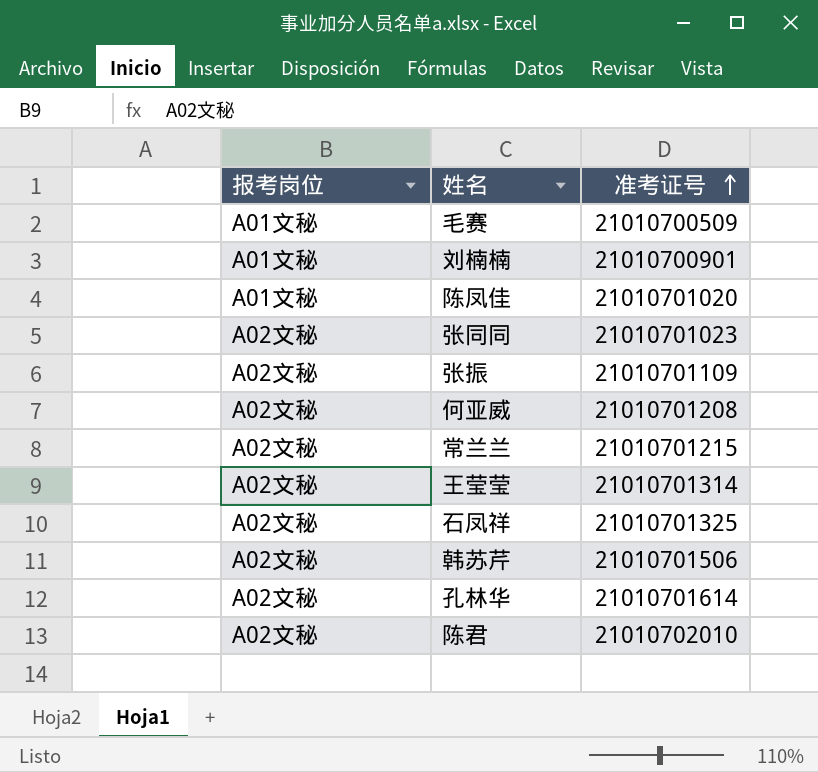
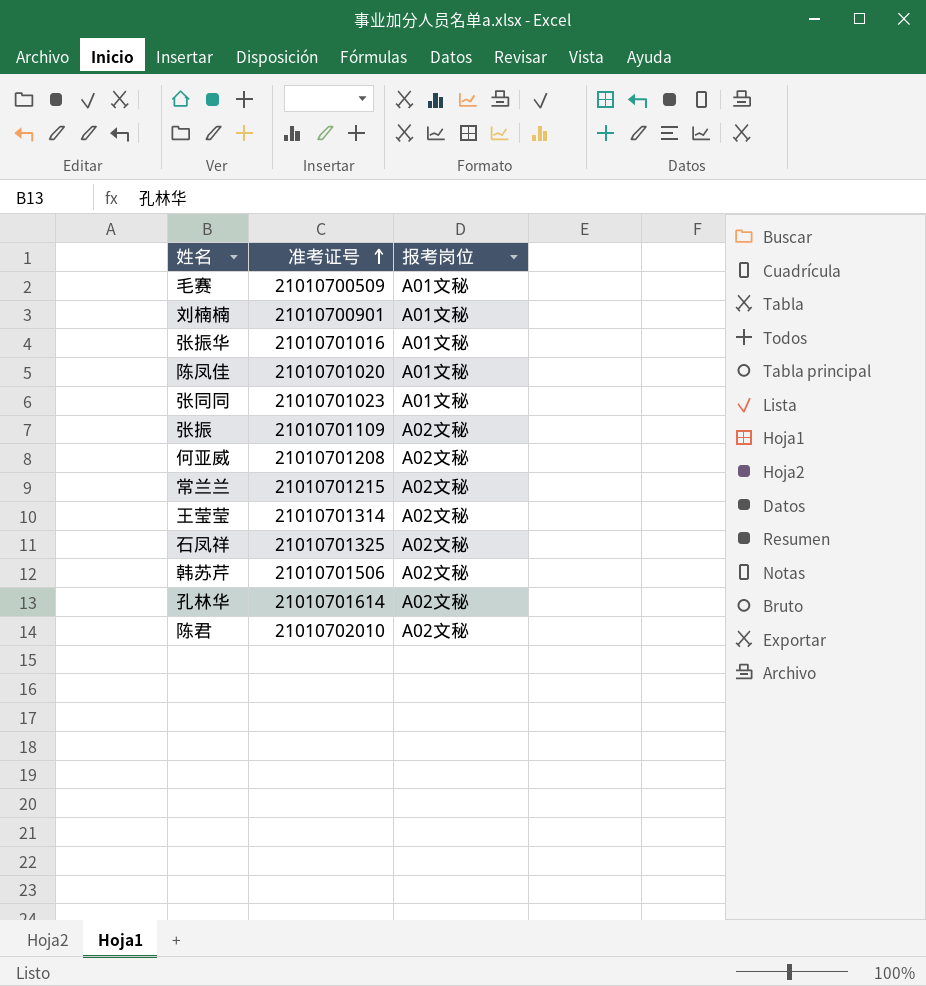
column 报考岗位 | position: 1 -> 3
row 张振华: none -> 21010701016 | A01文秘
张同同 | 报考岗位: A02文秘 -> A01文秘

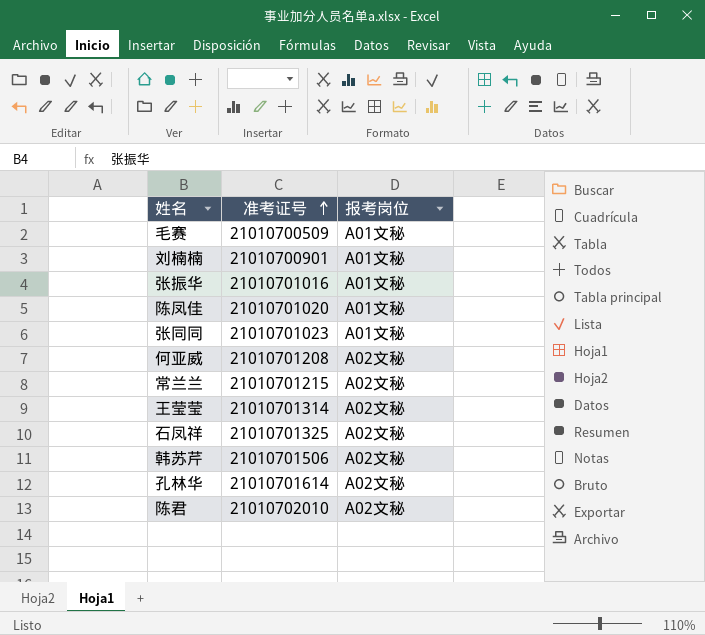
row 张振: 21010701109 | A02文秘 -> none

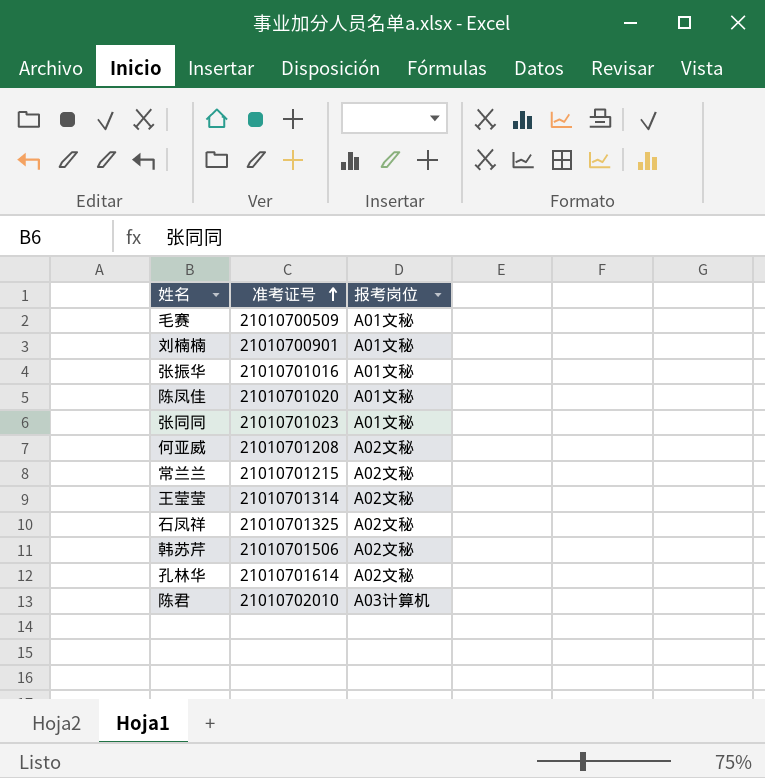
陈君 | 报考岗位: A02文秘 -> A03计算机

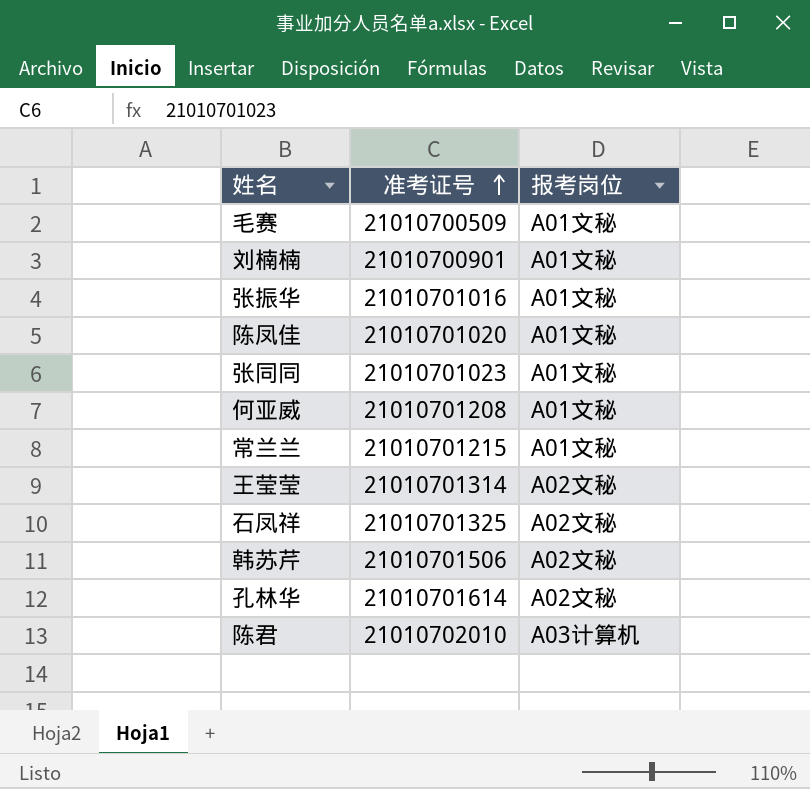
何亚威 | 报考岗位: A02文秘 -> A01文秘
常兰兰 | 报考岗位: A02文秘 -> A01文秘

